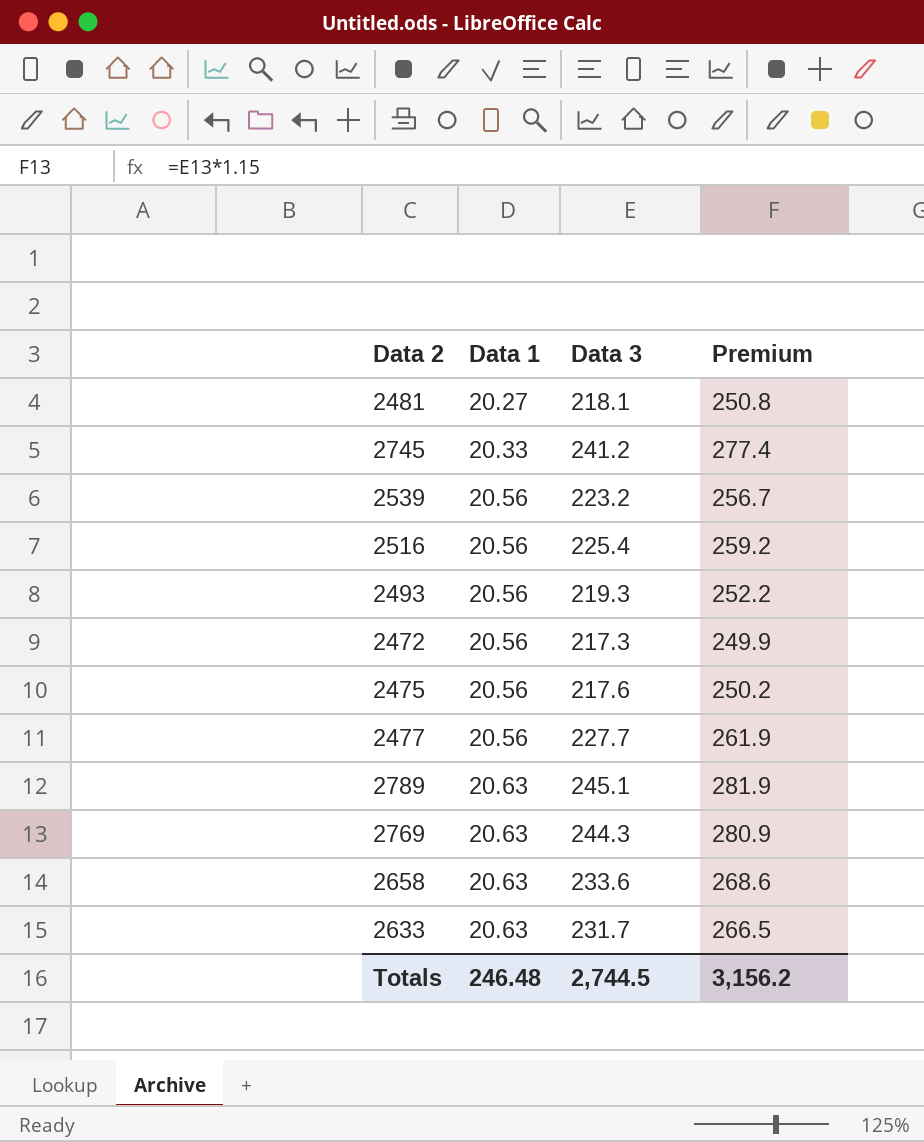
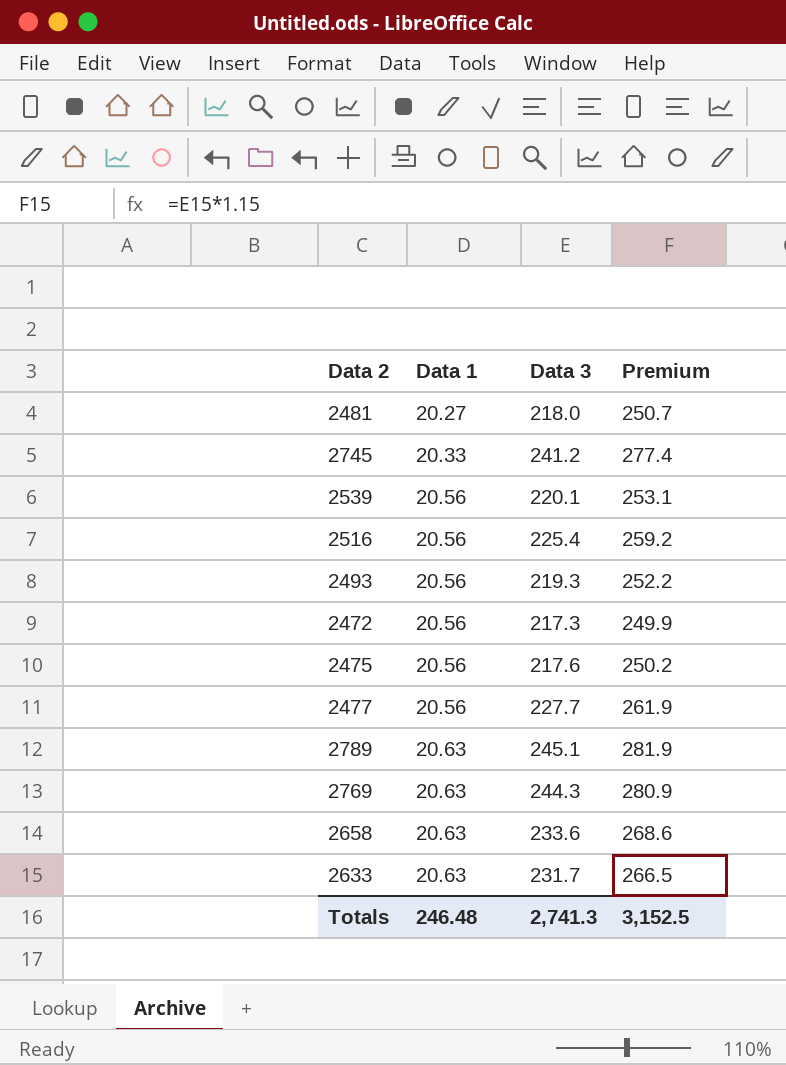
2481 | Data 3: 218.1 -> 218.0
2481 | Premium: 250.8 -> 250.7
2539 | Data 3: 223.2 -> 220.1
2539 | Premium: 256.7 -> 253.1
Totals | Data 3: 2,744.5 -> 2,741.3
Totals | Premium: 3,156.2 -> 3,152.5

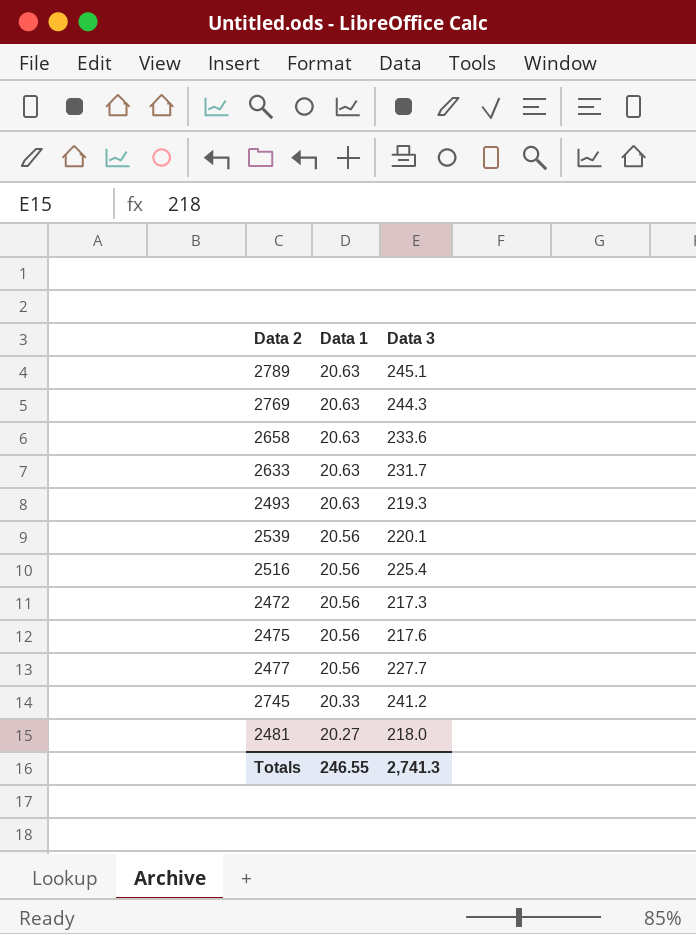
row order: Data 1 ascending -> Data 1 descending
column Premium | formula: [Data 3] * 1.15 -> none
2493 | Data 1: 20.56 -> 20.63
Totals | Data 1: 246.48 -> 246.55

